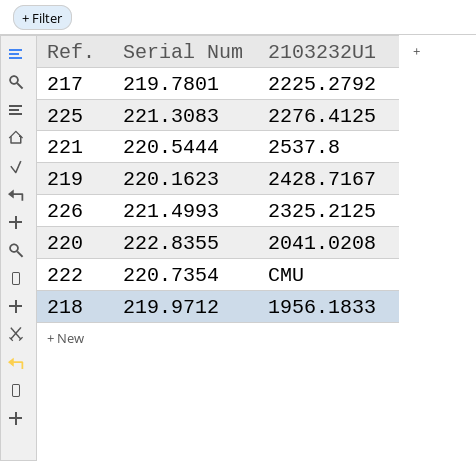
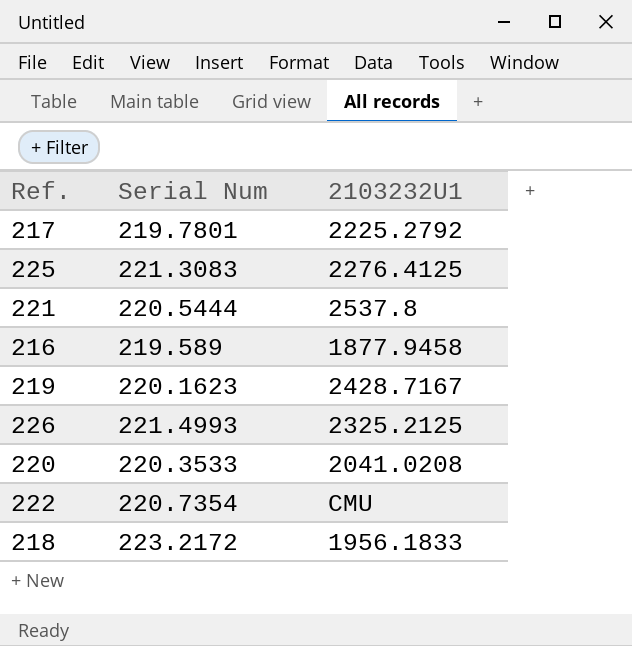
row 216: none -> 219.589 | 1877.9458
220 | Serial Num: 222.8355 -> 220.3533
218 | Serial Num: 219.9712 -> 223.2172

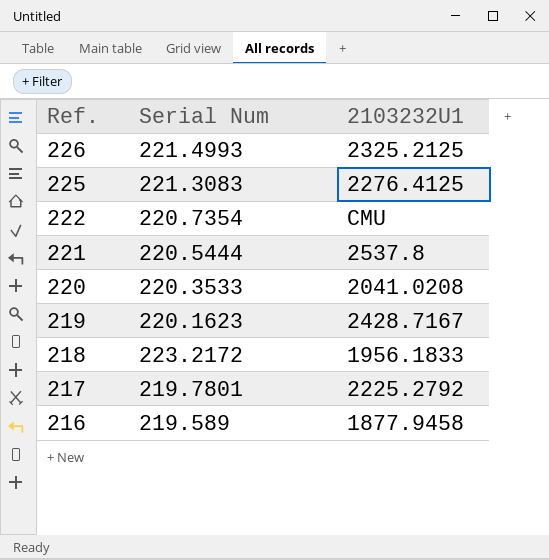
row order: none -> Ref. descending

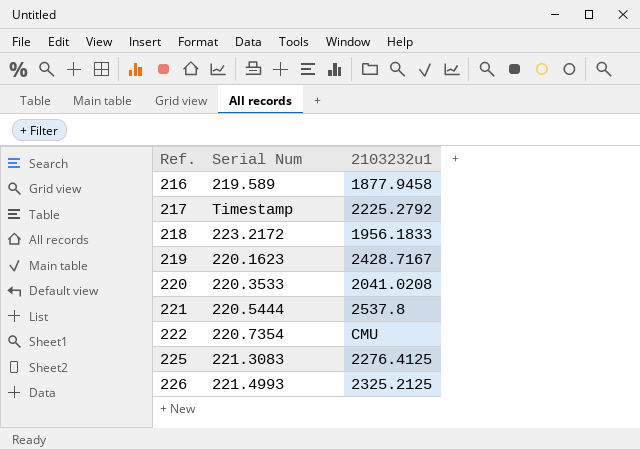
row order: Ref. descending -> Ref. ascending
column name: 2103232U1 -> 2103232u1
217 | Serial Num: 219.7801 -> Timestamp

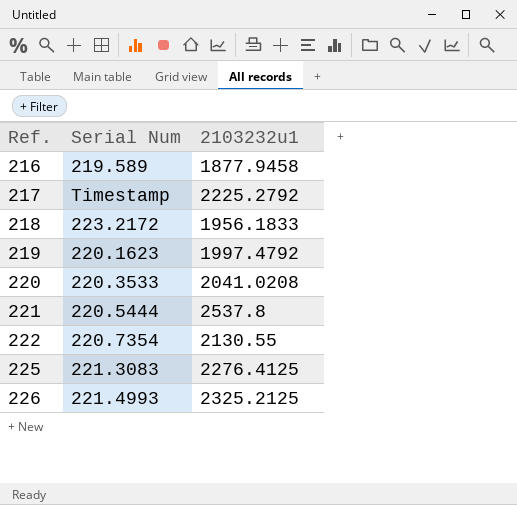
219 | 2103232u1: 2428.7167 -> 1997.4792
222 | 2103232u1: CMU -> 2130.55

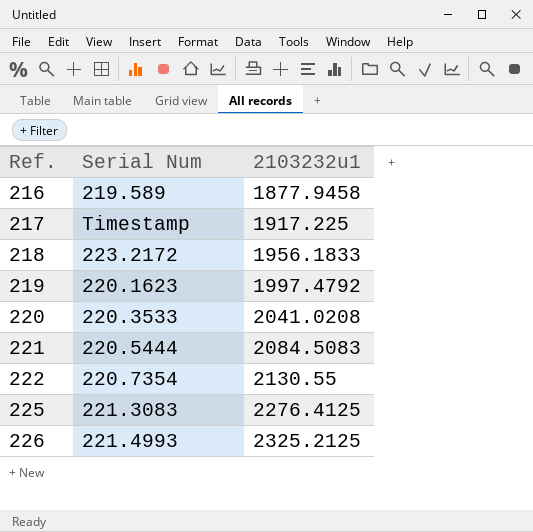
217 | 2103232u1: 2225.2792 -> 1917.225
221 | 2103232u1: 2537.8 -> 2084.5083

